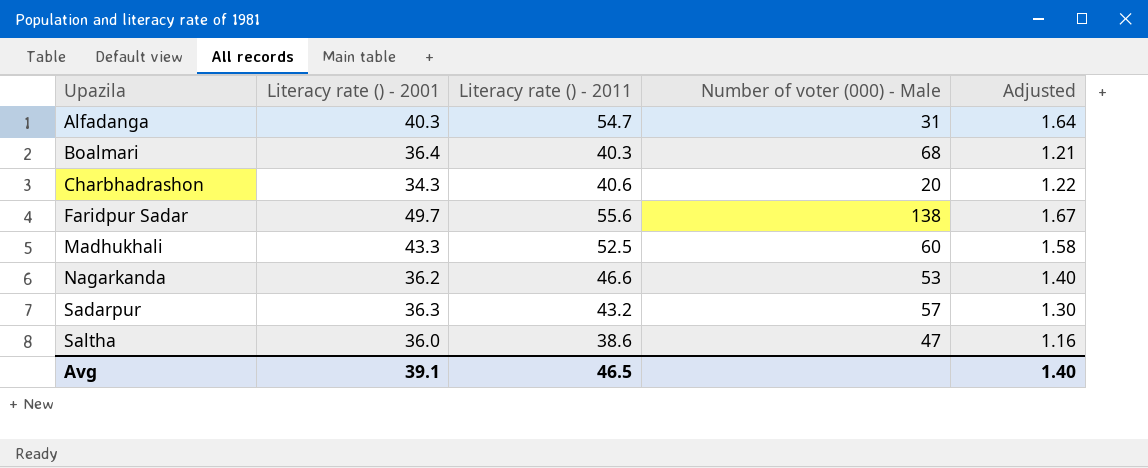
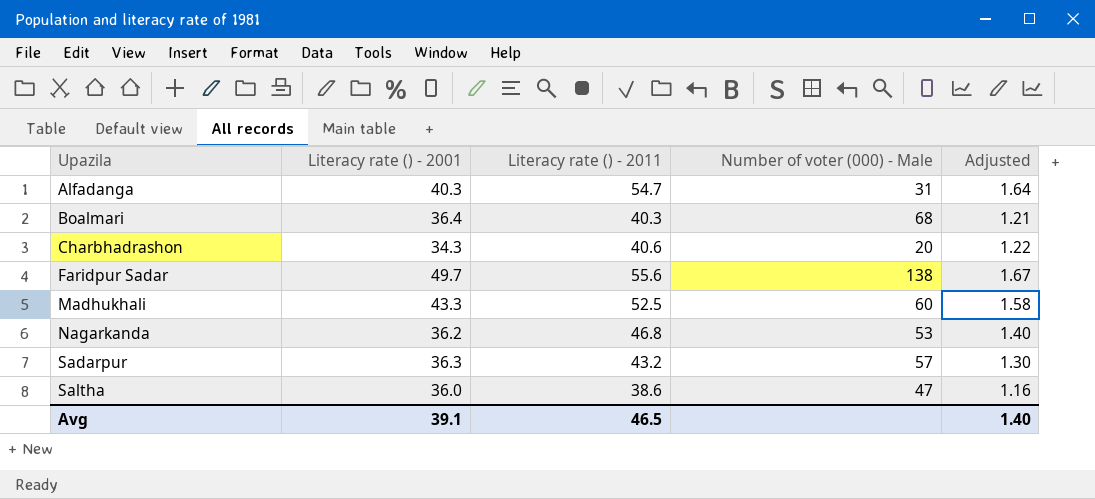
Nagarkanda | Literacy rate () - 2011: 46.6 -> 46.8

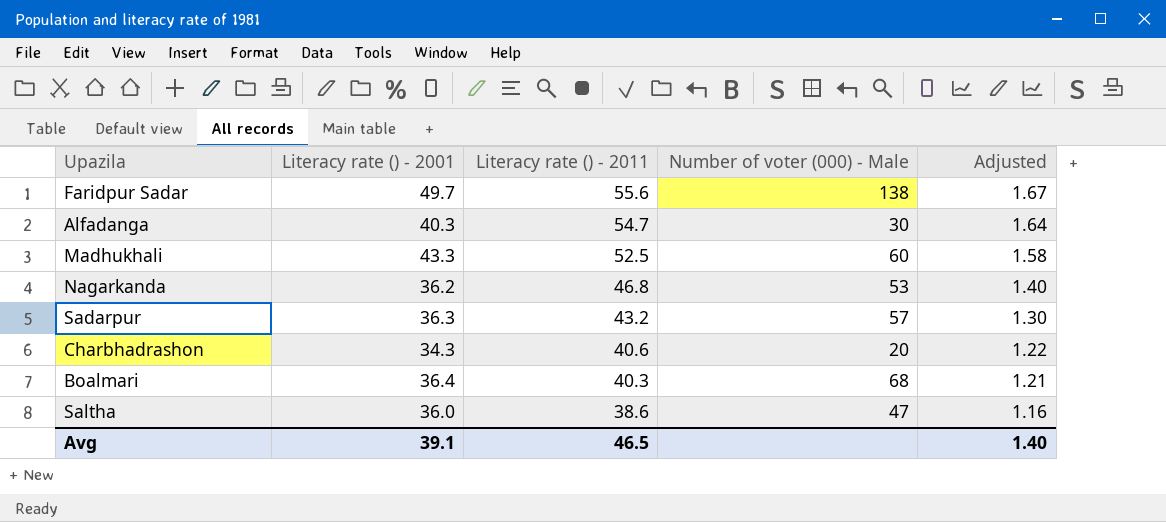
row order: Upazila ascending -> Literacy rate () - 2011 descending
Alfadanga | Number of voter (000) - Male: 31 -> 30

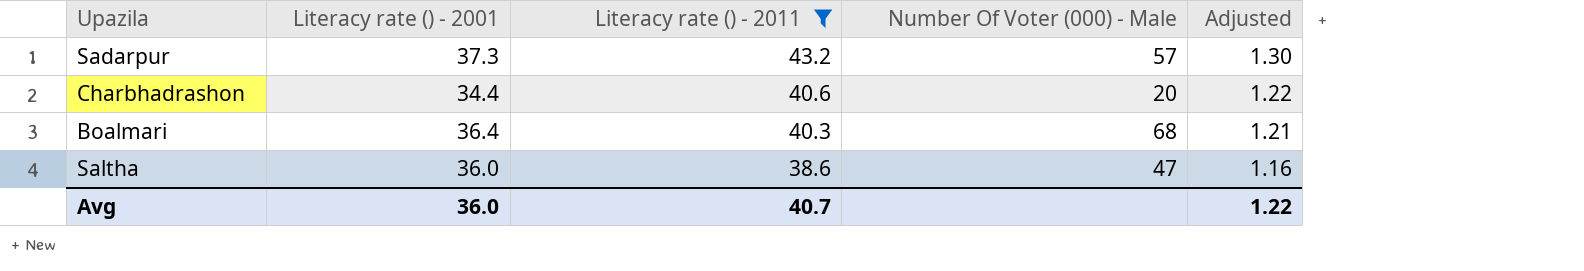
filter: none -> Literacy rate () - 2011 <= 43.2
column name: Number of voter (000) - Male -> Number Of Voter (000) - Male
Sadarpur | Literacy rate () - 2001: 36.3 -> 37.3
Charbhadrashon | Literacy rate () - 2001: 34.3 -> 34.4
Avg | Literacy rate () - 2001: 39.1 -> 36.0
Avg | Literacy rate () - 2011: 46.5 -> 40.7
Avg | Adjusted: 1.40 -> 1.22

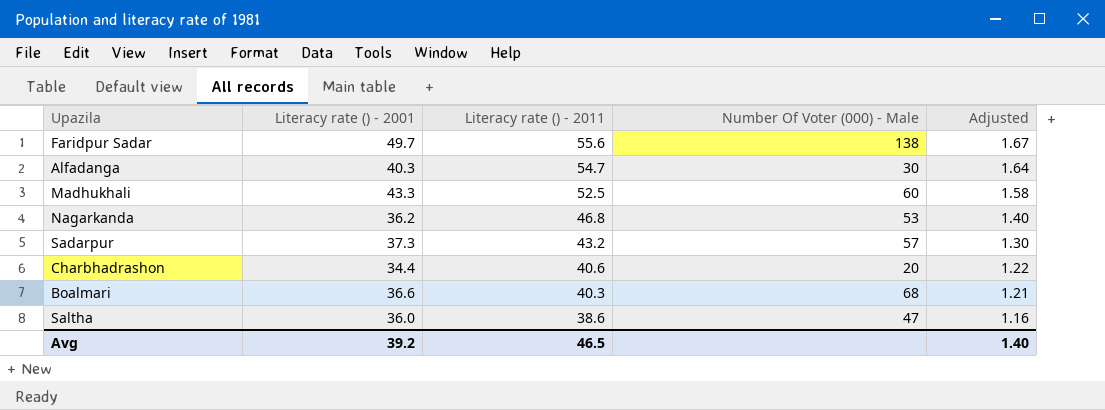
filter: Literacy rate () - 2011 <= 43.2 -> none
Boalmari | Literacy rate () - 2001: 36.4 -> 36.6
Avg | Literacy rate () - 2001: 36.0 -> 39.2
Avg | Literacy rate () - 2011: 40.7 -> 46.5
Avg | Adjusted: 1.22 -> 1.40

